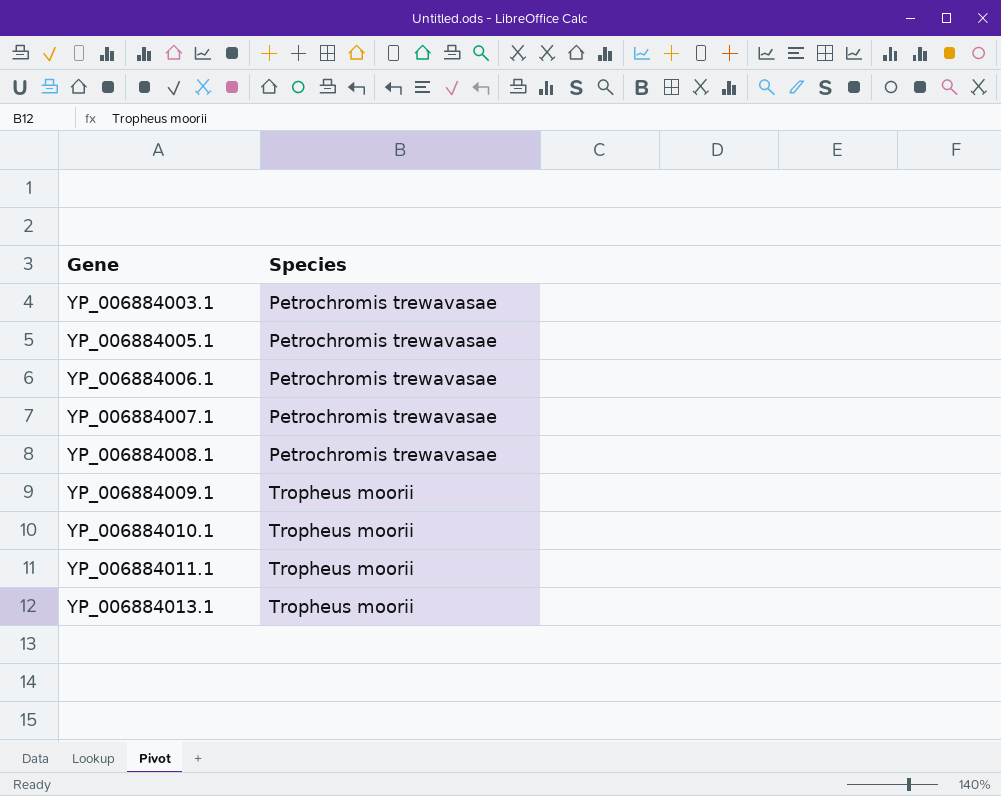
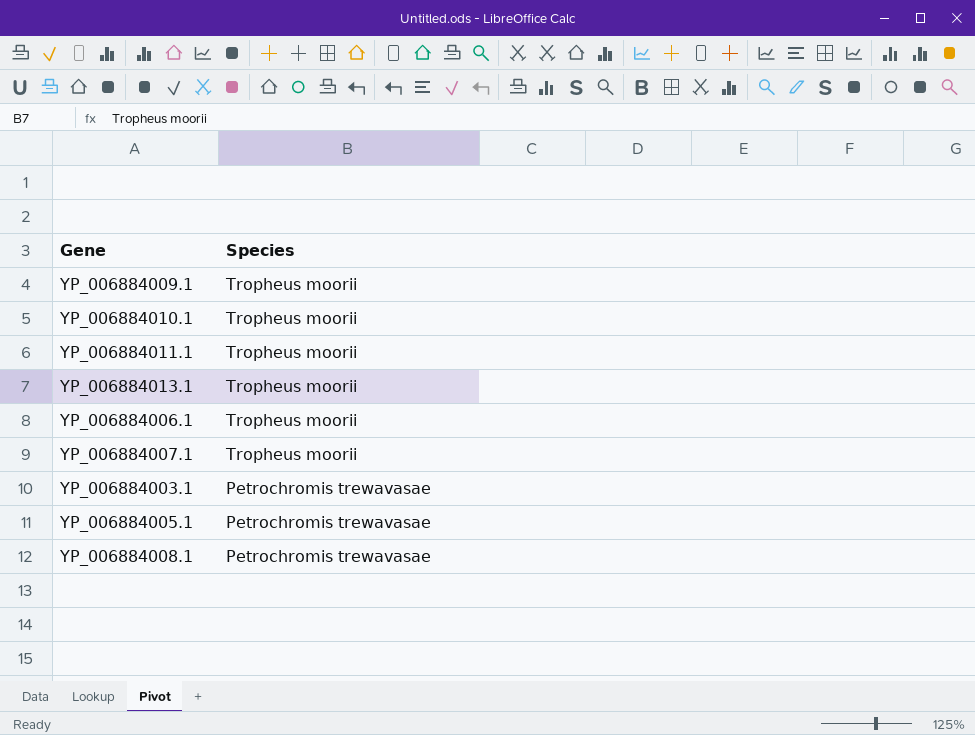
row order: Gene ascending -> Species descending
YP_006884006.1 | Species: Petrochromis trewavasae -> Tropheus moorii
YP_006884007.1 | Species: Petrochromis trewavasae -> Tropheus moorii

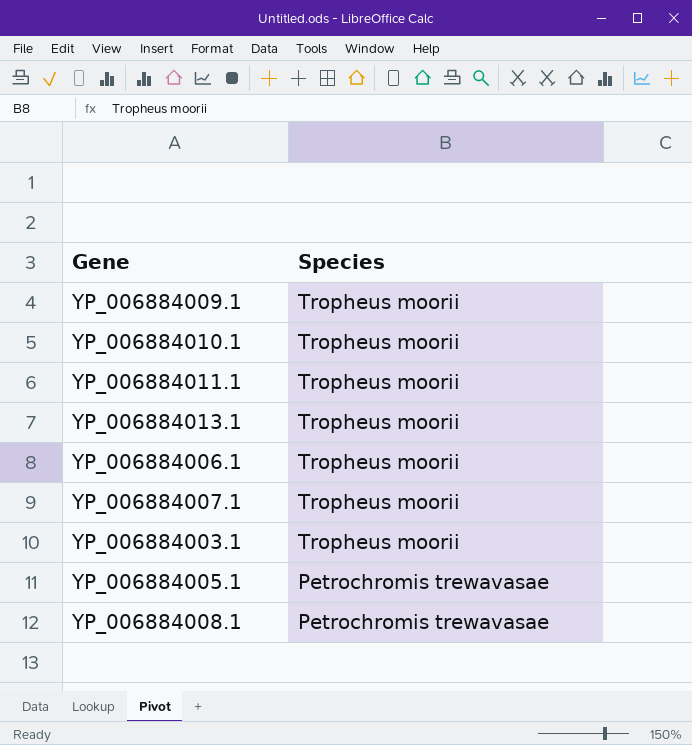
YP_006884003.1 | Species: Petrochromis trewavasae -> Tropheus moorii

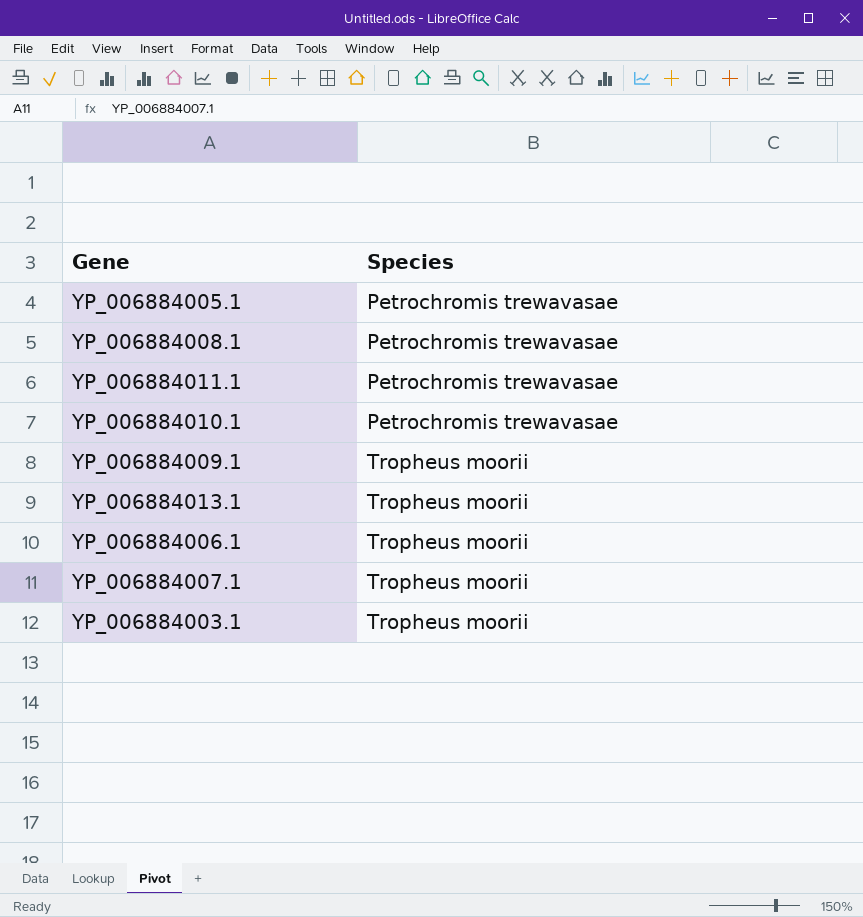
row order: Species descending -> Species ascending
YP_006884011.1 | Species: Tropheus moorii -> Petrochromis trewavasae
YP_006884010.1 | Species: Tropheus moorii -> Petrochromis trewavasae

